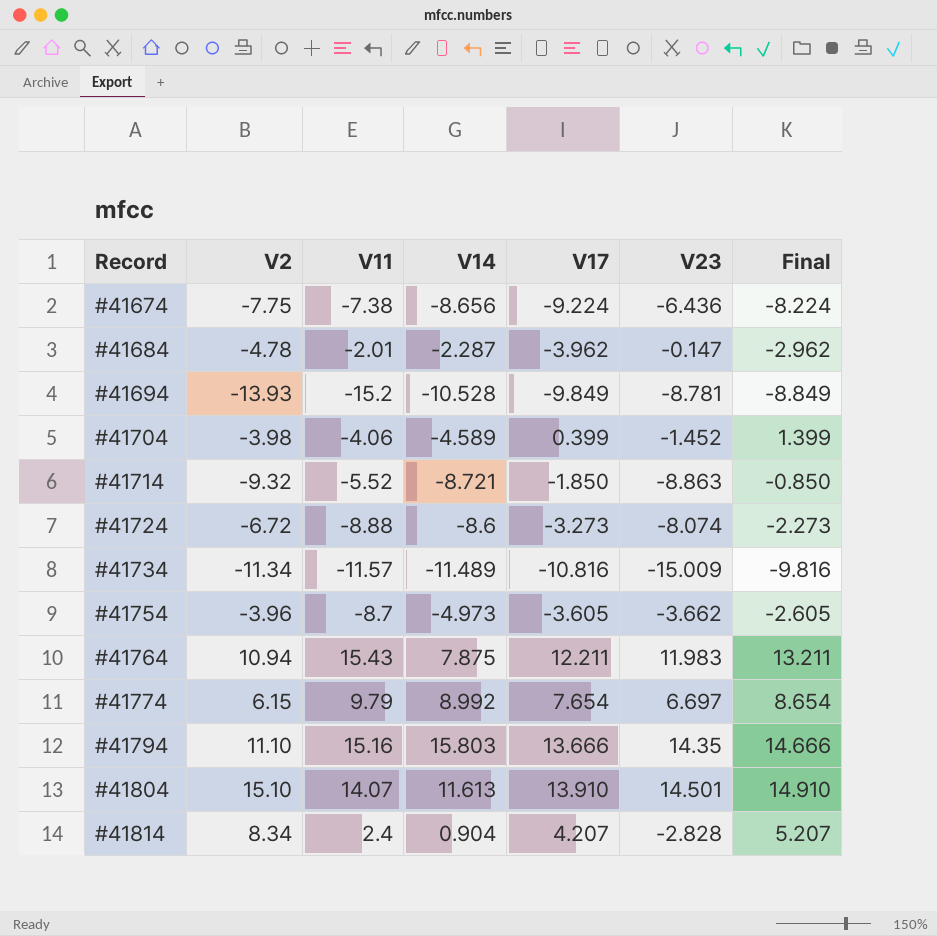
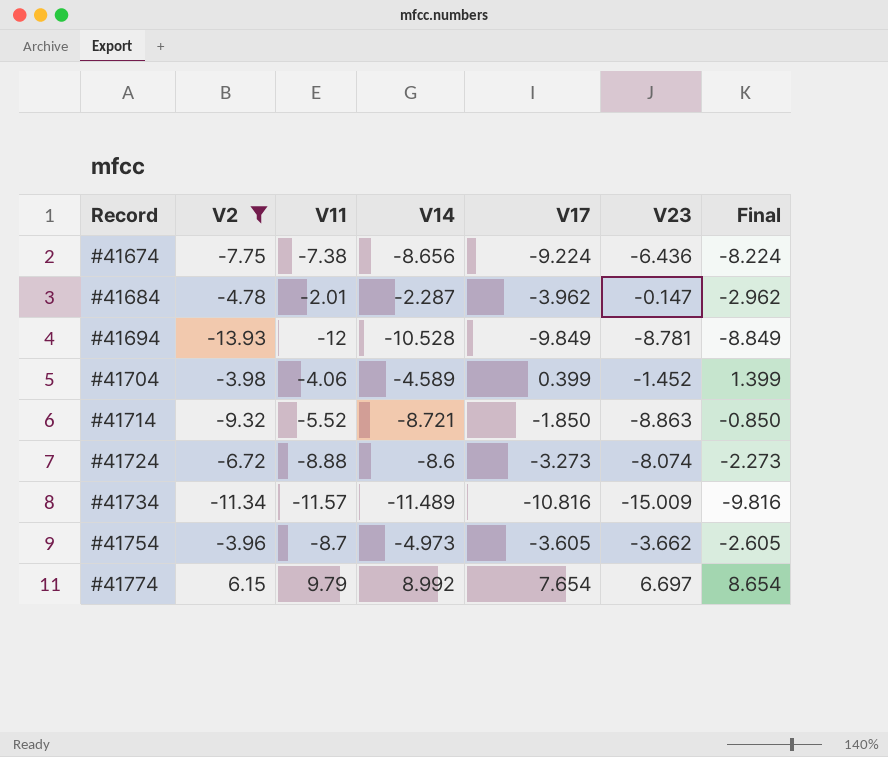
filter: none -> V2 <= 6.15
#41694 | V11: -15.2 -> -12

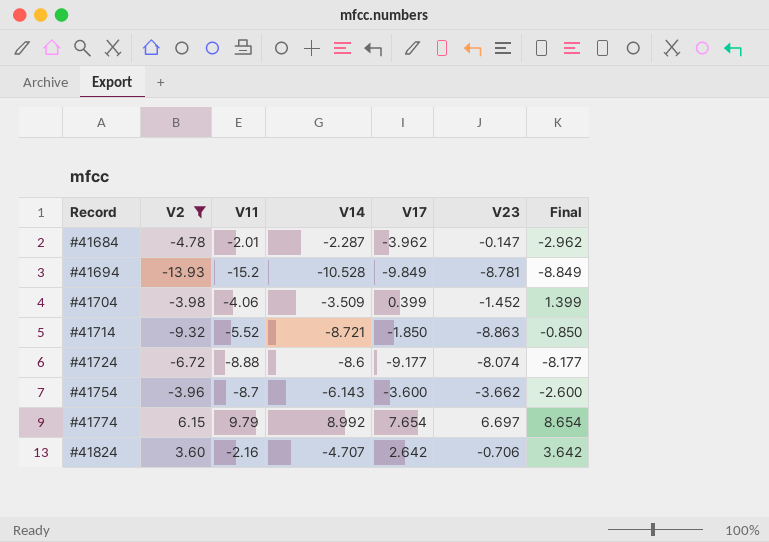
row #41674: -7.75 | -7.38 | -8.656 | -9.224 | -6.436 | -8.224 -> none
row #41734: -11.34 | -11.57 | -11.489 | -10.816 | -15.009 | -9.816 -> none
#41694 | V11: -12 -> -15.2
#41704 | V14: -4.589 -> -3.509
#41724 | V17: -3.273 -> -9.177
#41724 | Final: -2.273 -> -8.177
#41754 | V14: -4.973 -> -6.143
#41754 | V17: -3.605 -> -3.600
#41754 | Final: -2.605 -> -2.600
row #41824: none -> 3.60 | -2.16 | -4.707 | 2.642 | -0.706 | 3.642

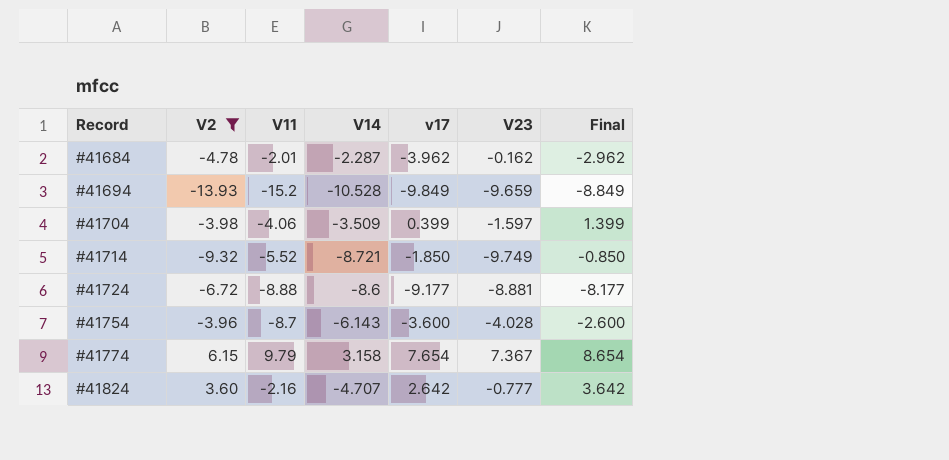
column name: V17 -> v17
#41684 | V23: -0.147 -> -0.162
#41694 | V23: -8.781 -> -9.659
#41704 | V23: -1.452 -> -1.597
#41714 | V23: -8.863 -> -9.749
#41724 | V23: -8.074 -> -8.881
#41754 | V23: -3.662 -> -4.028
#41774 | V14: 8.992 -> 3.158
#41774 | V23: 6.697 -> 7.367
#41824 | V23: -0.706 -> -0.777

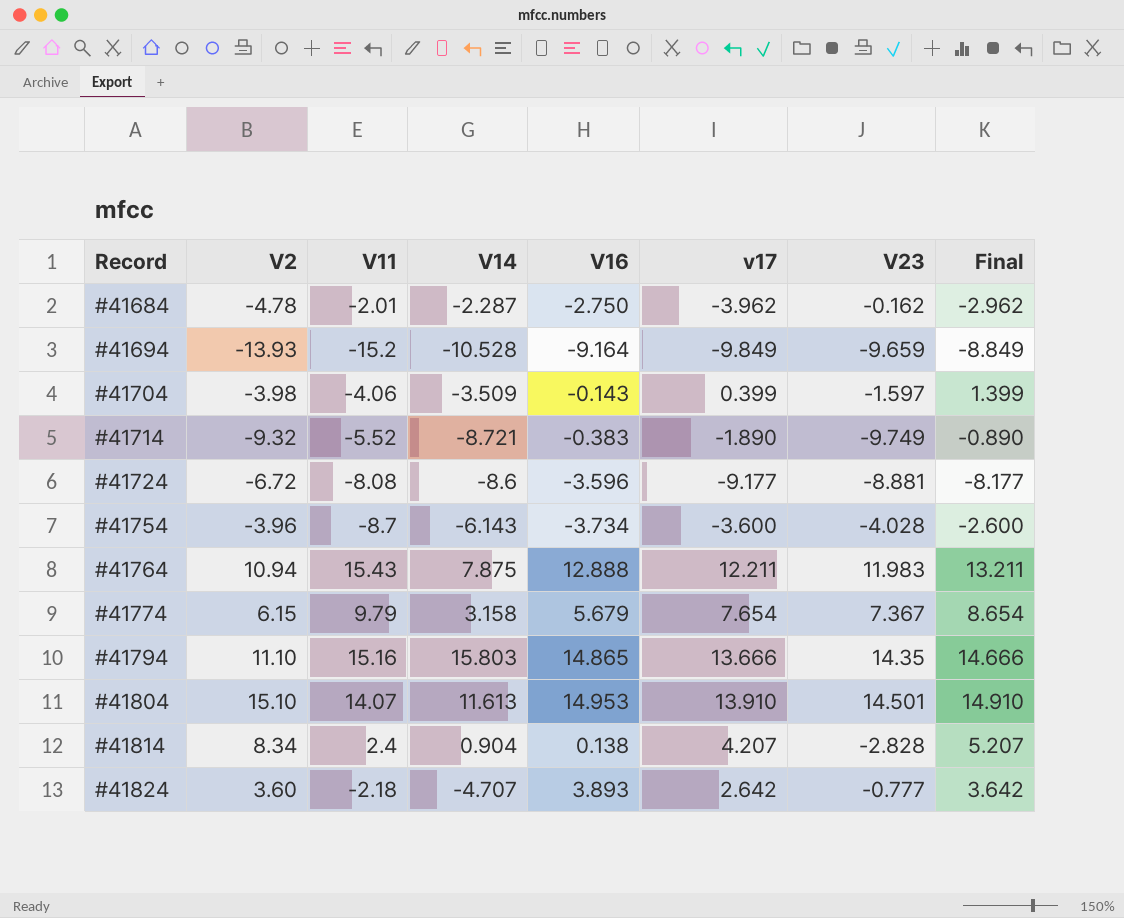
filter: V2 <= 6.15 -> none
column V16 | position: none -> 5
#41714 | v17: -1.850 -> -1.890
#41714 | Final: -0.850 -> -0.890
#41724 | V11: -8.88 -> -8.08
#41824 | V11: -2.16 -> -2.18

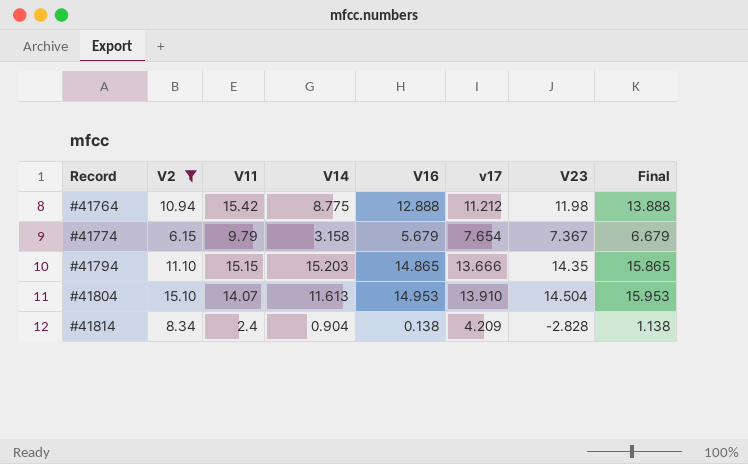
filter: none -> V2 >= 6.15
column Final | formula: [v17] + 1 -> [V16] + 1
#41764 | V11: 15.43 -> 15.42
#41764 | V14: 7.875 -> 8.775
#41764 | v17: 12.211 -> 11.212
#41764 | V23: 11.983 -> 11.98
#41794 | V11: 15.16 -> 15.15
#41794 | V14: 15.803 -> 15.203
#41804 | V23: 14.501 -> 14.504
#41814 | v17: 4.207 -> 4.209

